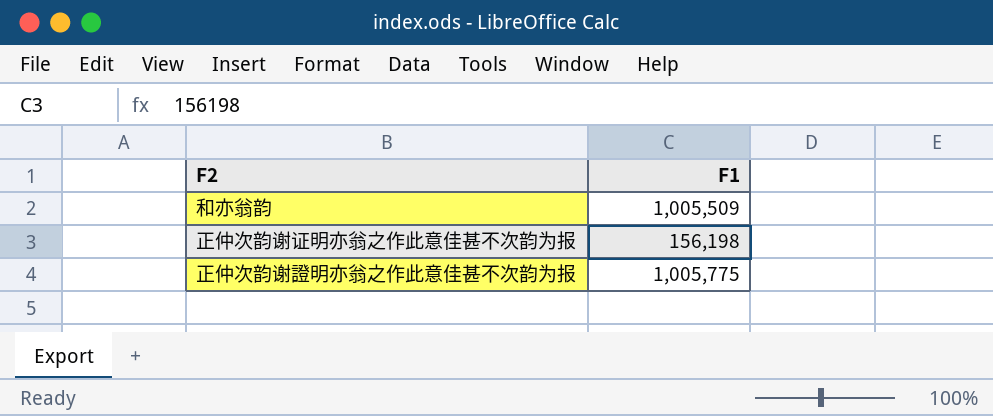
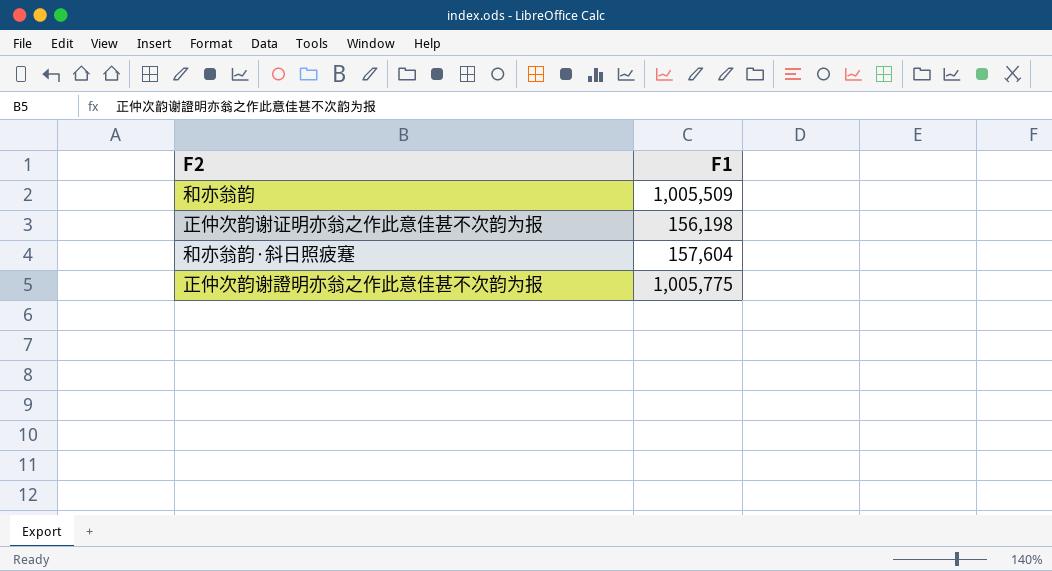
row 和亦翁韵·斜日照疲蹇: none -> 157,604

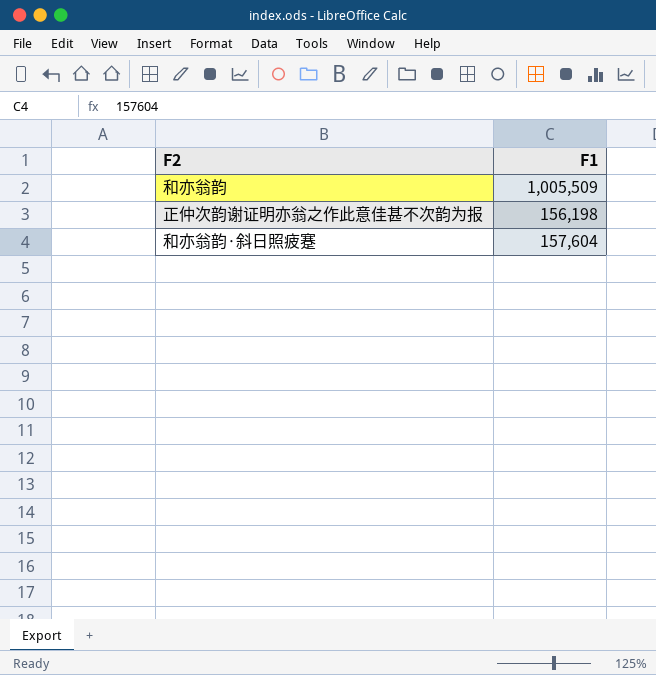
row 正仲次韵谢證明亦翁之作此意佳甚不次韵为报: 1,005,775 -> none

